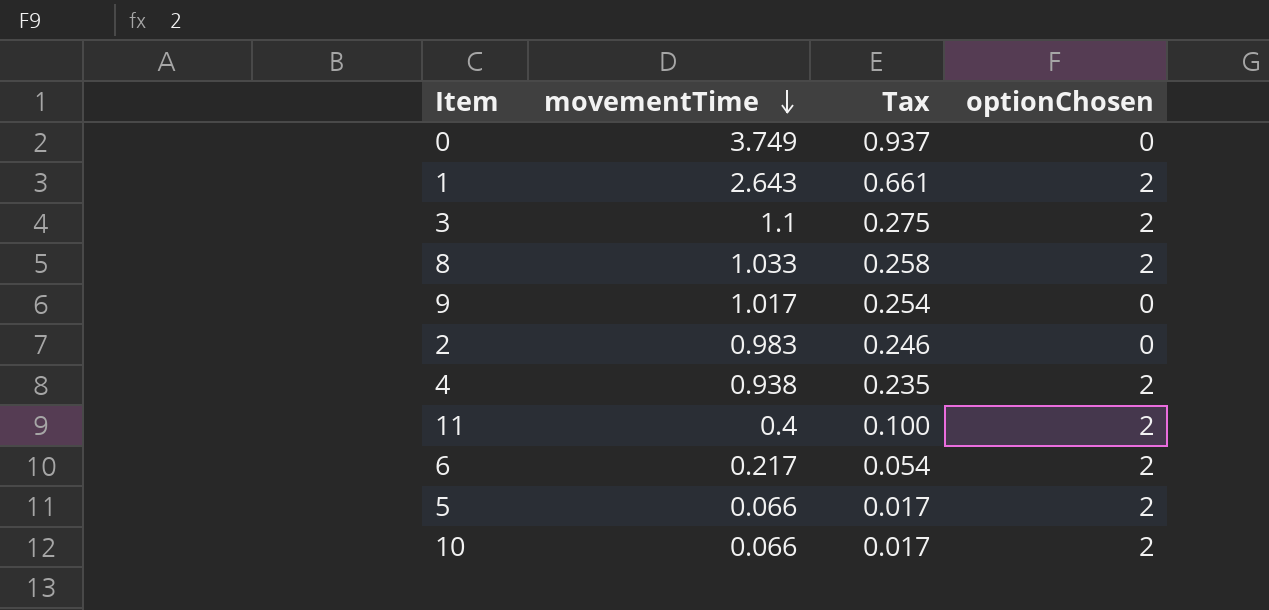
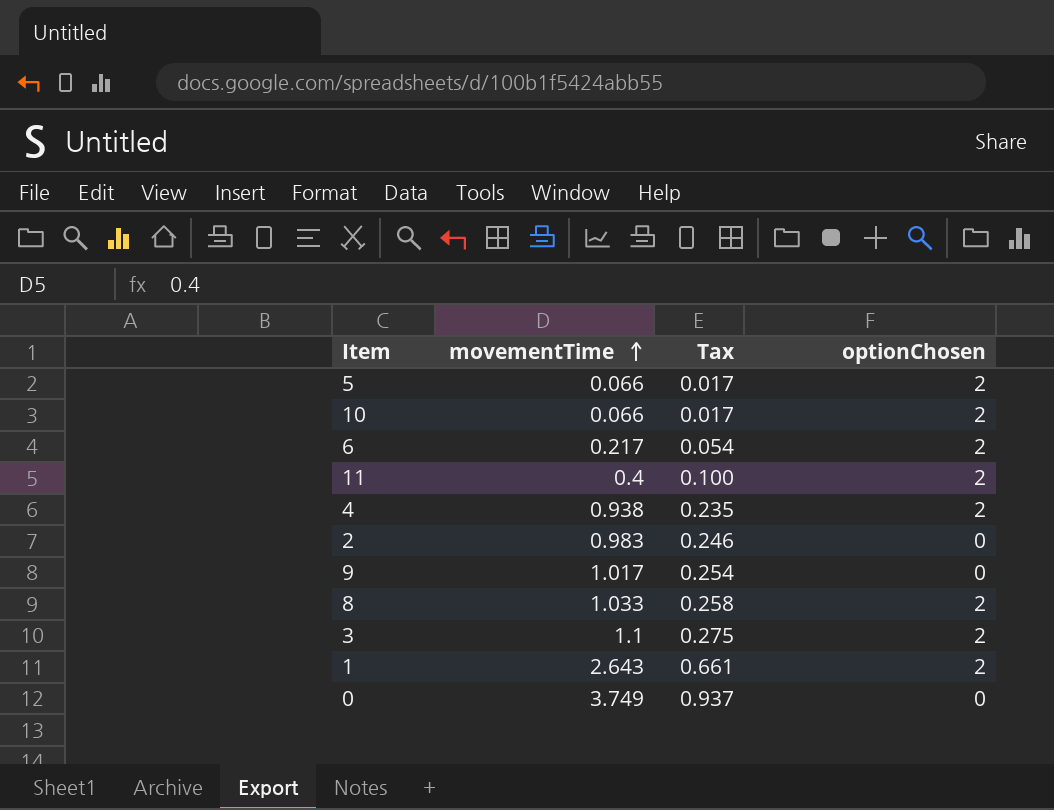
row order: movementTime descending -> movementTime ascending

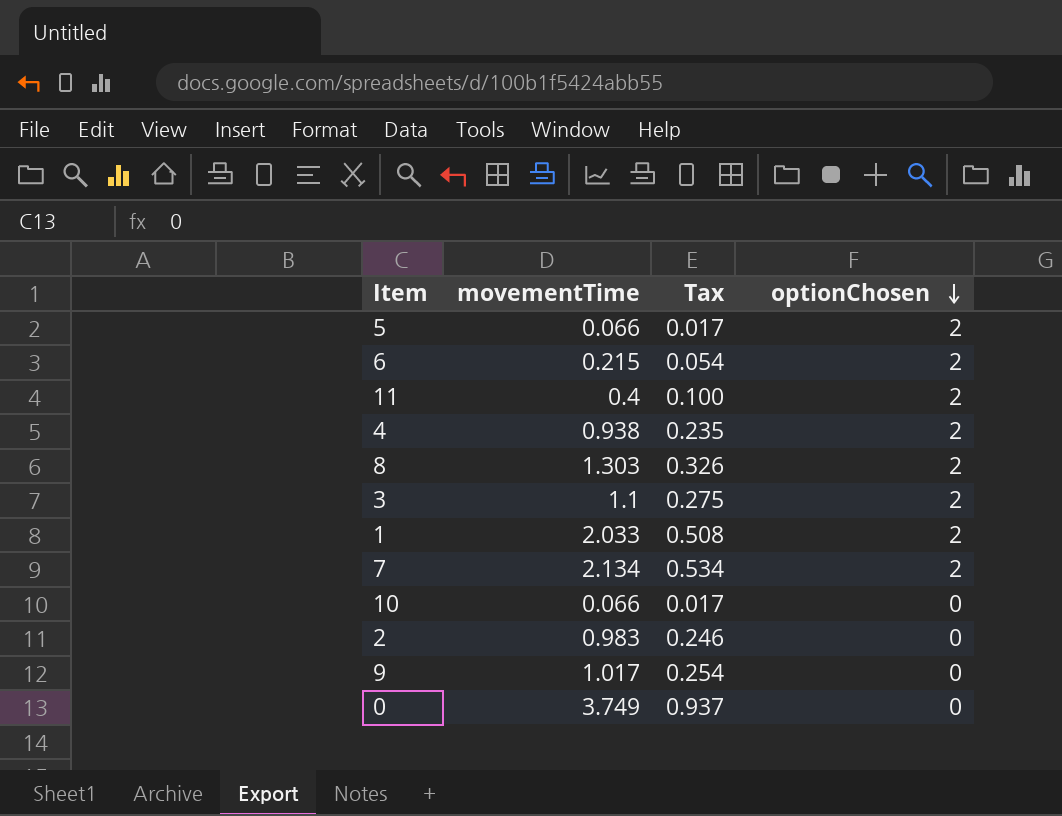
row order: movementTime ascending -> optionChosen descending
6 | movementTime: 0.217 -> 0.215
8 | movementTime: 1.033 -> 1.303
8 | Tax: 0.258 -> 0.326
1 | movementTime: 2.643 -> 2.033
1 | Tax: 0.661 -> 0.508
row 7: none -> 2.134 | 0.534 | 2
10 | optionChosen: 2 -> 0

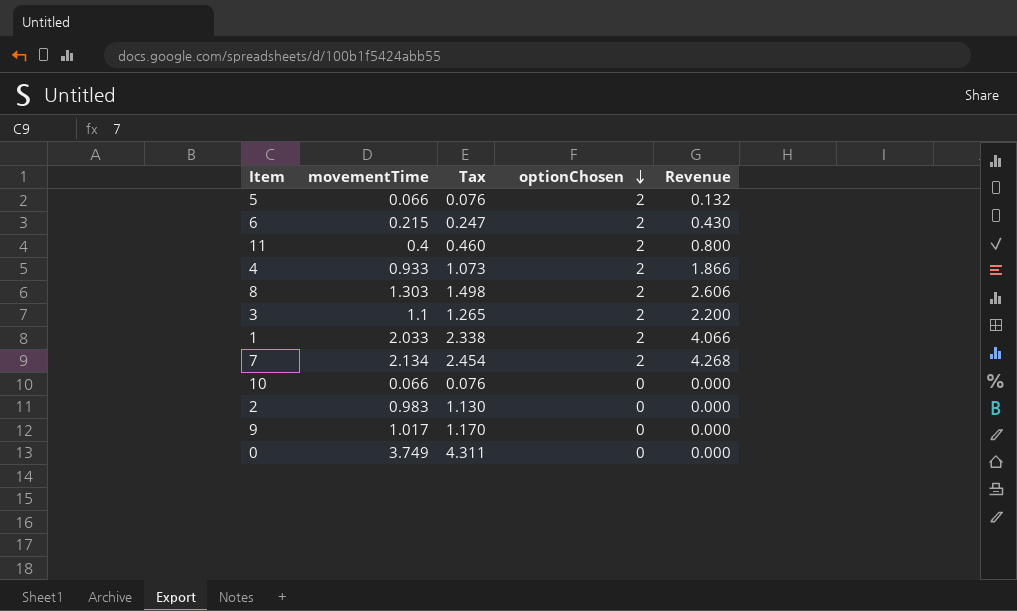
column Tax | formula: [movementTime] * 0.25 -> [movementTime] * 1.15
column Revenue | formula: none -> [movementTime] * [optionChosen]
4 | movementTime: 0.938 -> 0.933

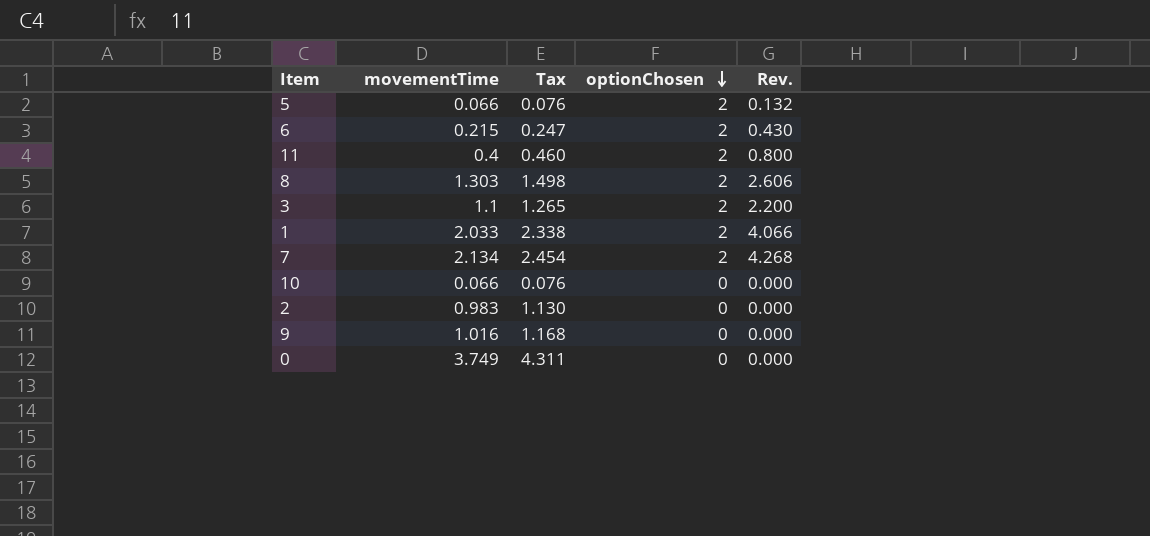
column name: Revenue -> Rev.
row 4: 0.933 | 1.073 | 2 | 1.866 -> none
9 | movementTime: 1.017 -> 1.016
9 | Tax: 1.170 -> 1.168

